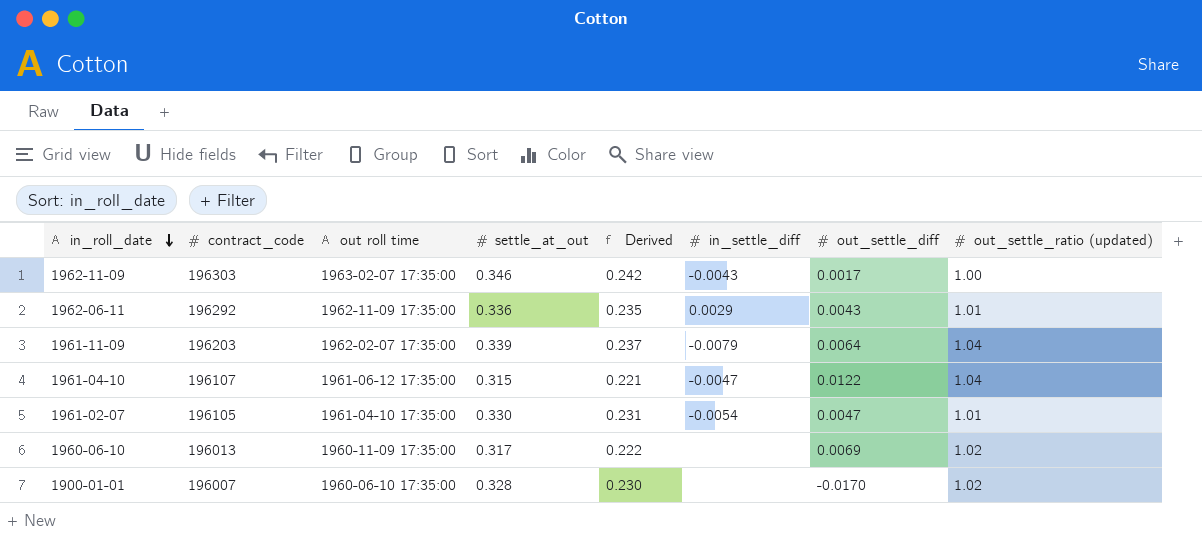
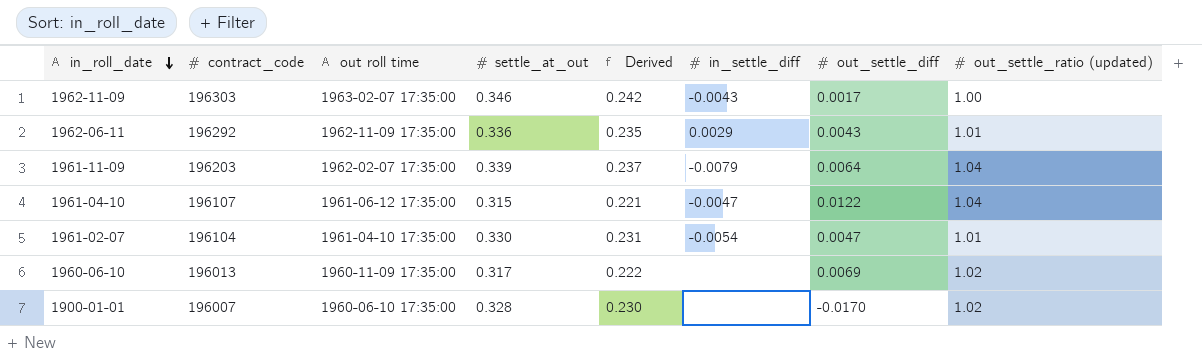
1961-02-07 | contract_code: 196105 -> 196104

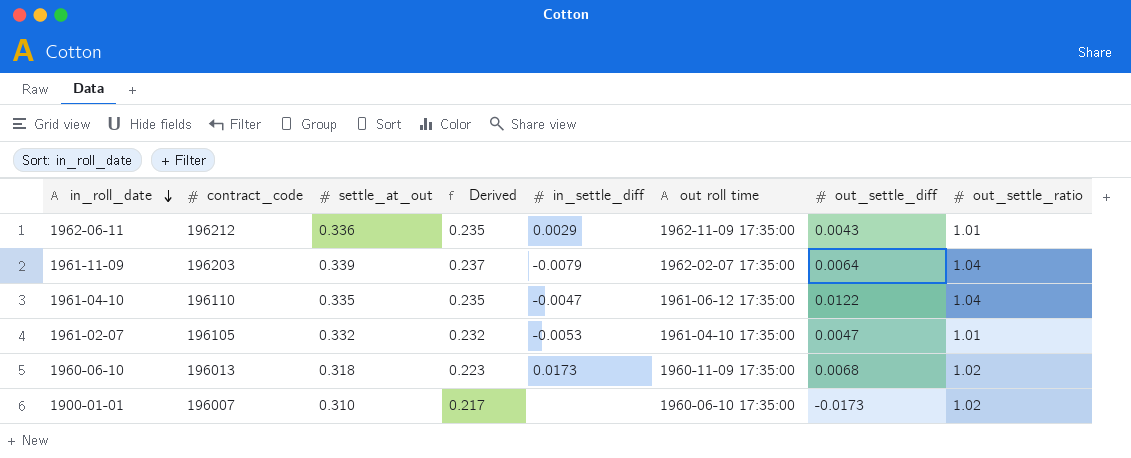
column out roll time | position: 3 -> 6
column name: out_settle_ratio (updated) -> out_settle_ratio
row 1962-11-09: 196303 | 1963-02-07 17:35:00 | 0.346 | 0.242 | -0.0043 | 0.0017 | 1.00 -> none
1962-06-11 | contract_code: 196292 -> 196212
1961-04-10 | contract_code: 196107 -> 196110
1961-04-10 | settle_at_out: 0.315 -> 0.335
1961-04-10 | Derived: 0.221 -> 0.235
1961-02-07 | contract_code: 196104 -> 196105
1961-02-07 | settle_at_out: 0.330 -> 0.332
1961-02-07 | Derived: 0.231 -> 0.232
1961-02-07 | in_settle_diff: -0.0054 -> -0.0053
1960-06-10 | settle_at_out: 0.317 -> 0.318
1960-06-10 | Derived: 0.222 -> 0.223
1960-06-10 | in_settle_diff: none -> 0.0173
1960-06-10 | out_settle_diff: 0.0069 -> 0.0068
1900-01-01 | settle_at_out: 0.328 -> 0.310
1900-01-01 | Derived: 0.230 -> 0.217
1900-01-01 | out_settle_diff: -0.0170 -> -0.0173

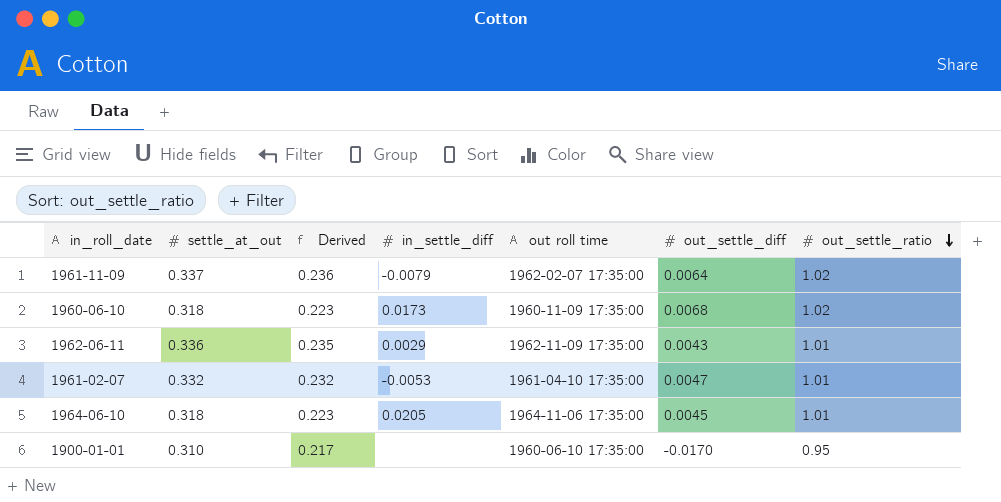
row order: in_roll_date descending -> out_settle_ratio descending
column contract_code | position: 2 -> none
row 1961-04-10: 196110 | 0.335 | 0.235 | -0.0047 | 1961-06-12 17:35:00 | 0.0122 | 1.04 -> none
1961-11-09 | settle_at_out: 0.339 -> 0.337
1961-11-09 | Derived: 0.237 -> 0.236
1961-11-09 | out_settle_ratio: 1.04 -> 1.02
row 1964-06-10: none -> 0.318 | 0.223 | 0.0205 | 1964-11-06 17:35:00 | 0.0045 | 1.01
1900-01-01 | out_settle_diff: -0.0173 -> -0.0170
1900-01-01 | out_settle_ratio: 1.02 -> 0.95

